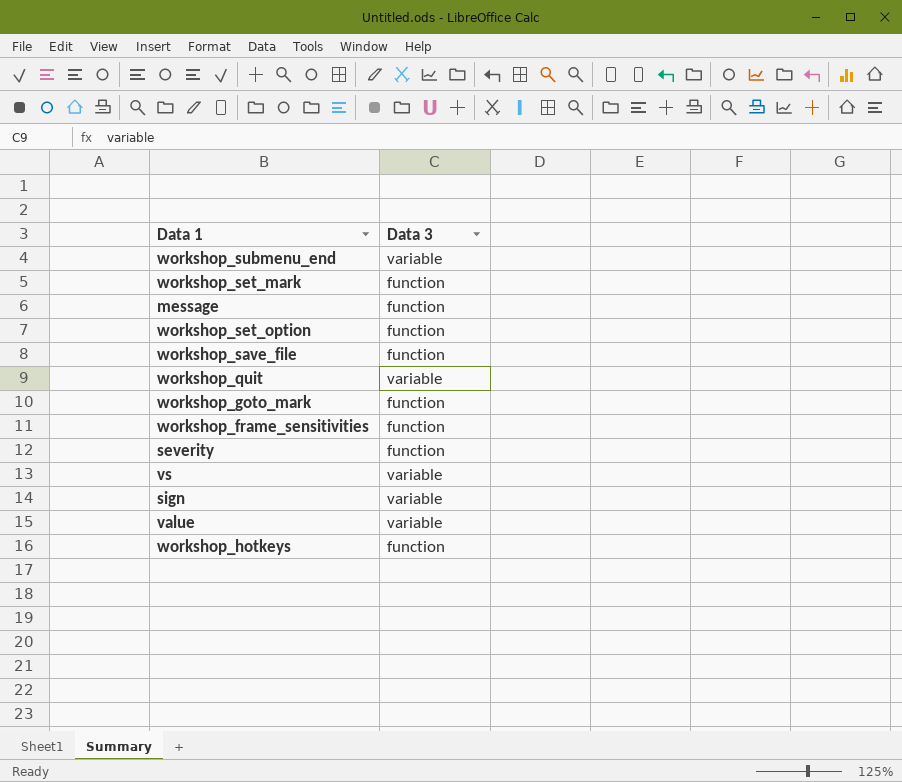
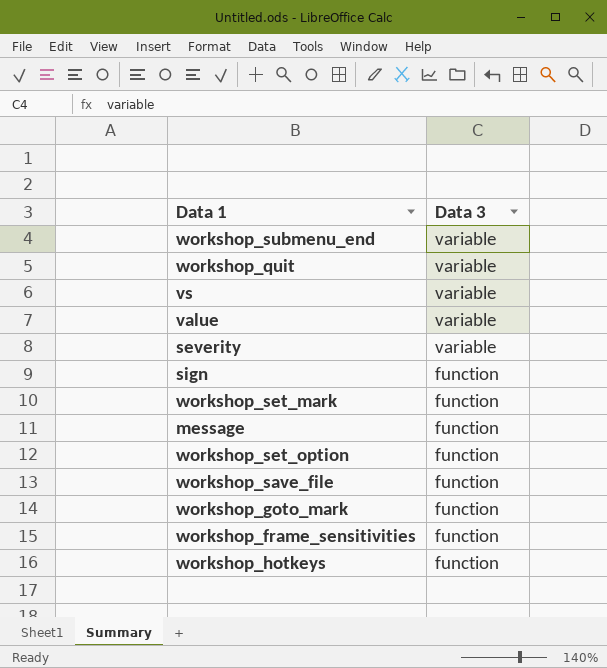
row order: none -> Data 3 descending
severity | Data 3: function -> variable
sign | Data 3: variable -> function

